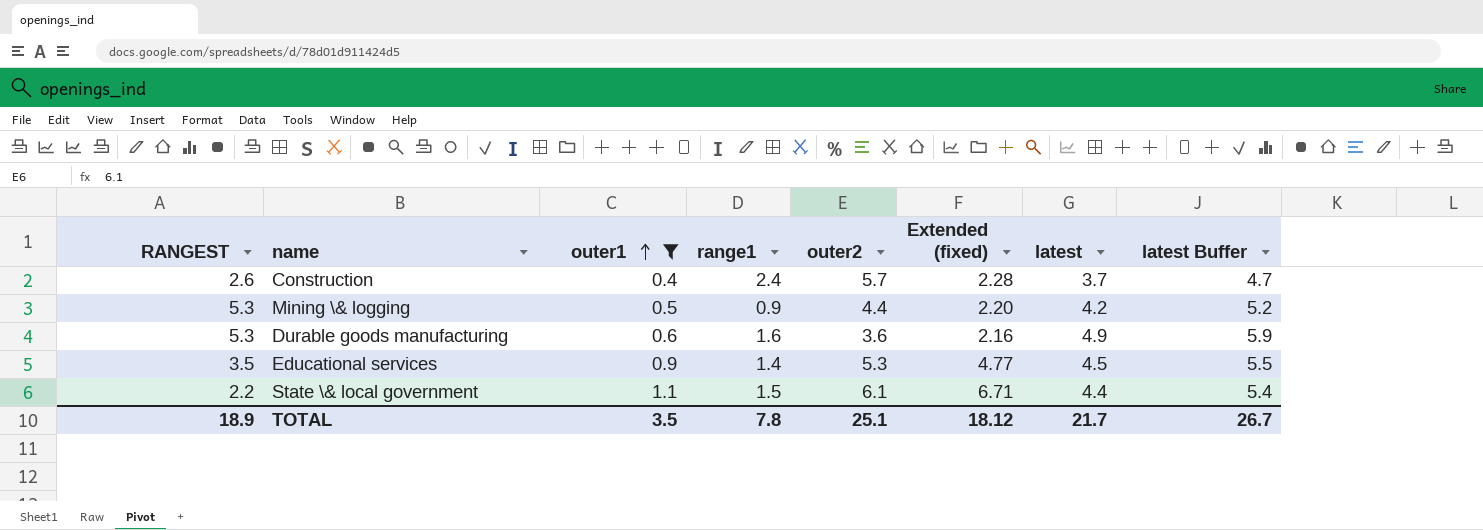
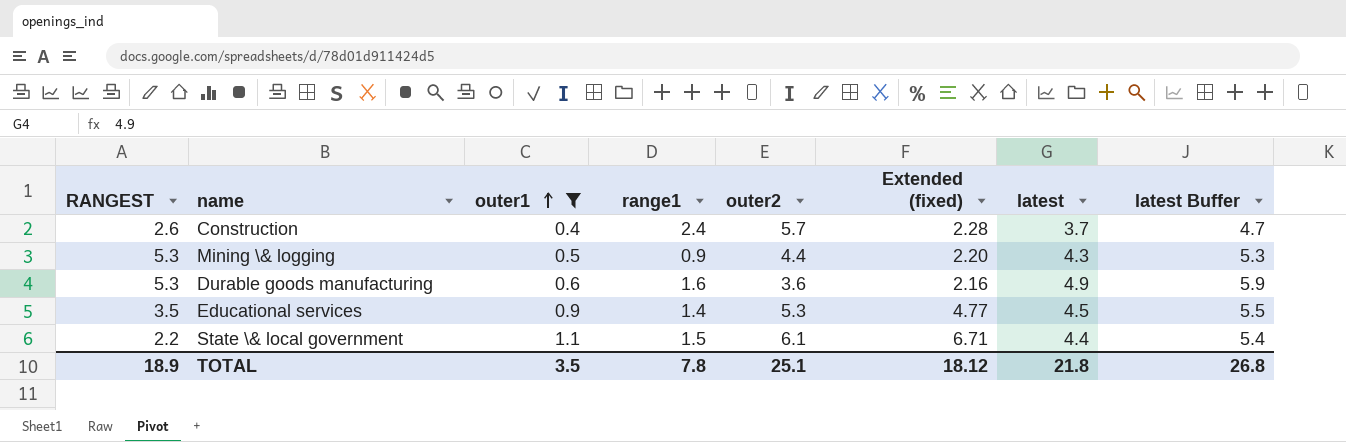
Mining \& logging | latest: 4.2 -> 4.3
Mining \& logging | latest Buffer: 5.2 -> 5.3
TOTAL | latest: 21.7 -> 21.8
TOTAL | latest Buffer: 26.7 -> 26.8

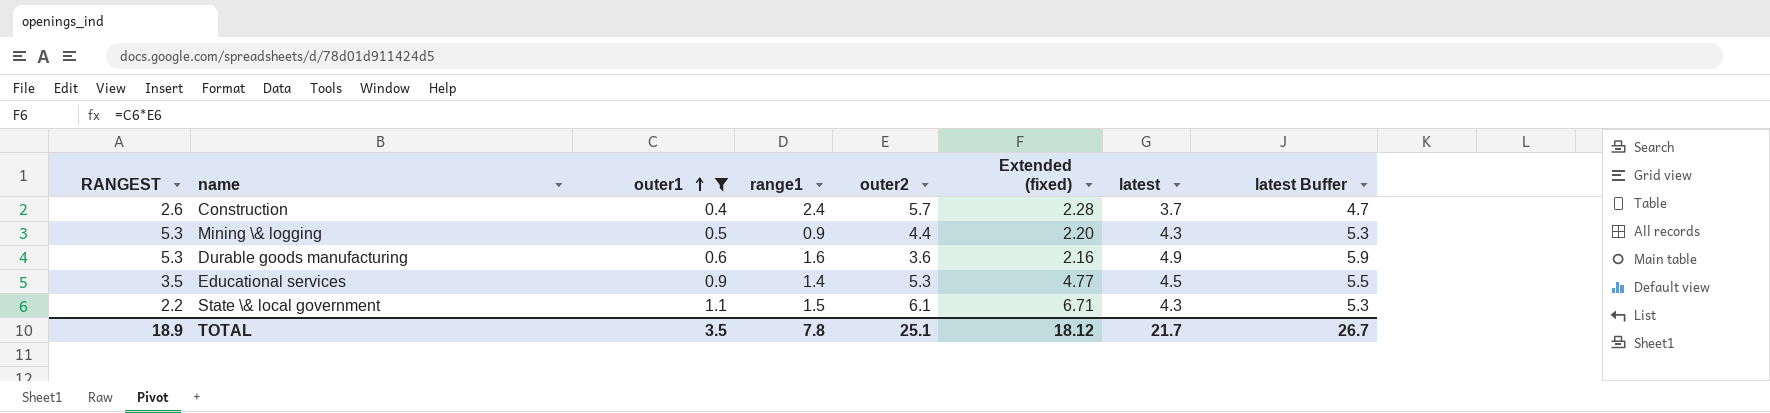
State \& local government | latest: 4.4 -> 4.3
State \& local government | latest Buffer: 5.4 -> 5.3
TOTAL | latest: 21.8 -> 21.7
TOTAL | latest Buffer: 26.8 -> 26.7

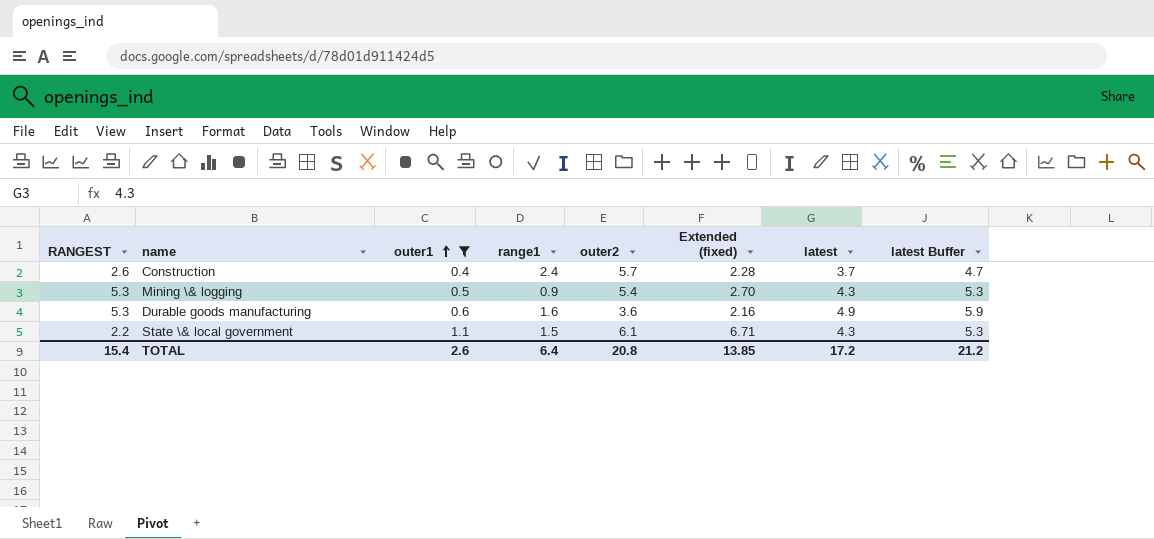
row Educational services: 3.5 | 0.9 | 1.4 | 5.3 | 4.77 | 4.5 | 5.5 -> none
Mining \& logging | outer2: 4.4 -> 5.4
Mining \& logging | Extended (fixed): 2.20 -> 2.70
TOTAL | RANGEST: 18.9 -> 15.4
TOTAL | outer1: 3.5 -> 2.6
TOTAL | range1: 7.8 -> 6.4
TOTAL | outer2: 25.1 -> 20.8
TOTAL | Extended (fixed): 18.12 -> 13.85
TOTAL | latest: 21.7 -> 17.2
TOTAL | latest Buffer: 26.7 -> 21.2

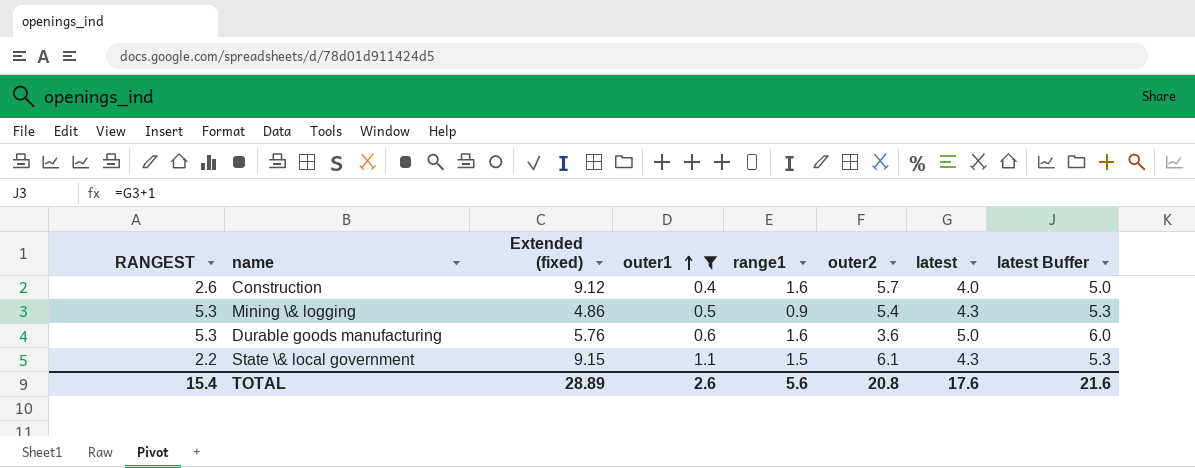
column Extended (fixed) | formula: [outer1] * [outer2] -> [range1] * [outer2]
column Extended (fixed) | position: 6 -> 3
Construction | range1: 2.4 -> 1.6
Construction | latest: 3.7 -> 4.0
Construction | latest Buffer: 4.7 -> 5.0
Durable goods manufacturing | latest: 4.9 -> 5.0
Durable goods manufacturing | latest Buffer: 5.9 -> 6.0
TOTAL | Extended (fixed): 13.85 -> 28.89
TOTAL | range1: 6.4 -> 5.6
TOTAL | latest: 17.2 -> 17.6
TOTAL | latest Buffer: 21.2 -> 21.6

